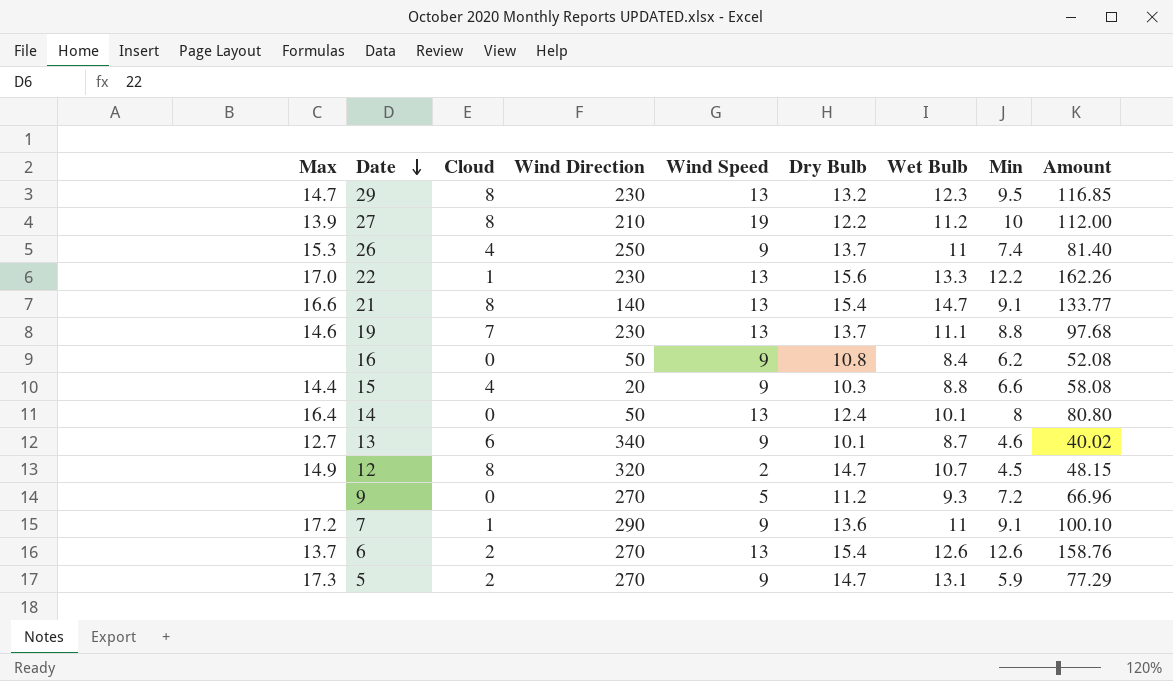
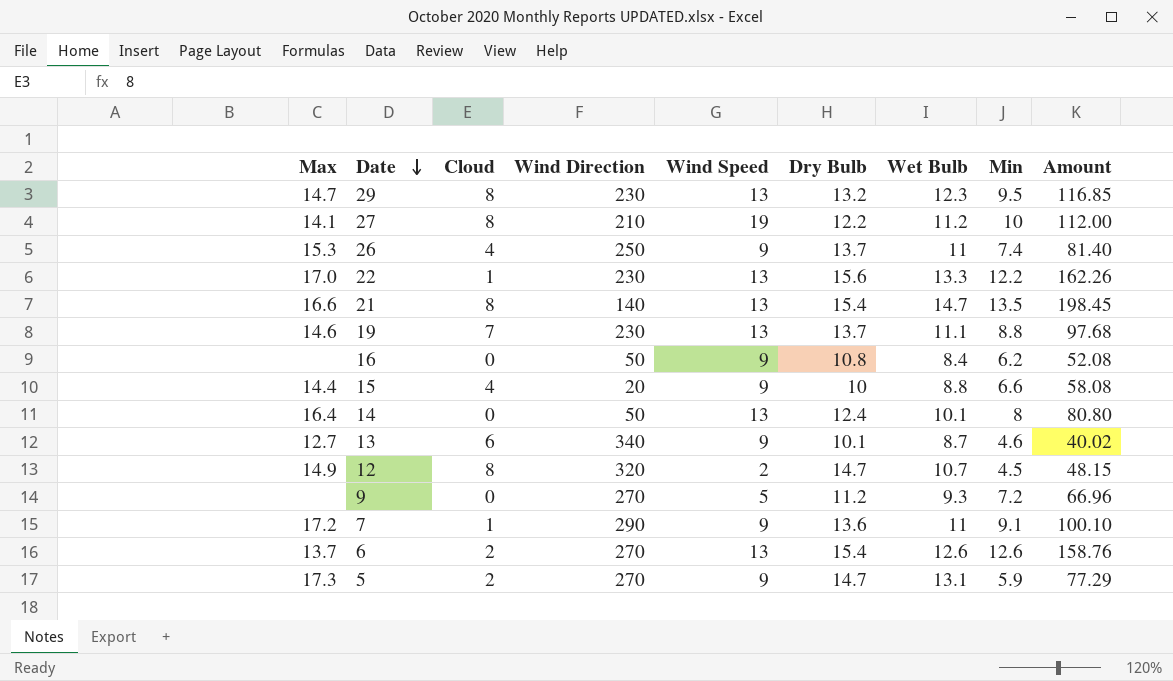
27 | Max: 13.9 -> 14.1
21 | Min: 9.1 -> 13.5
21 | Amount: 133.77 -> 198.45
15 | Dry Bulb: 10.3 -> 10

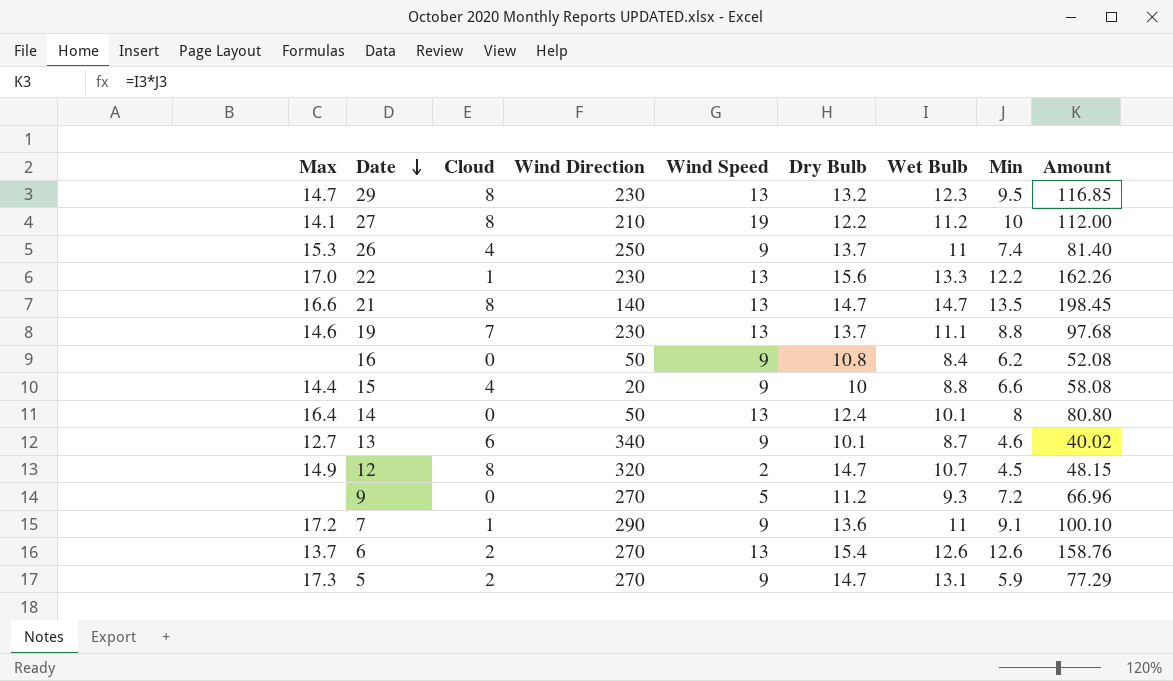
21 | Dry Bulb: 15.4 -> 14.7

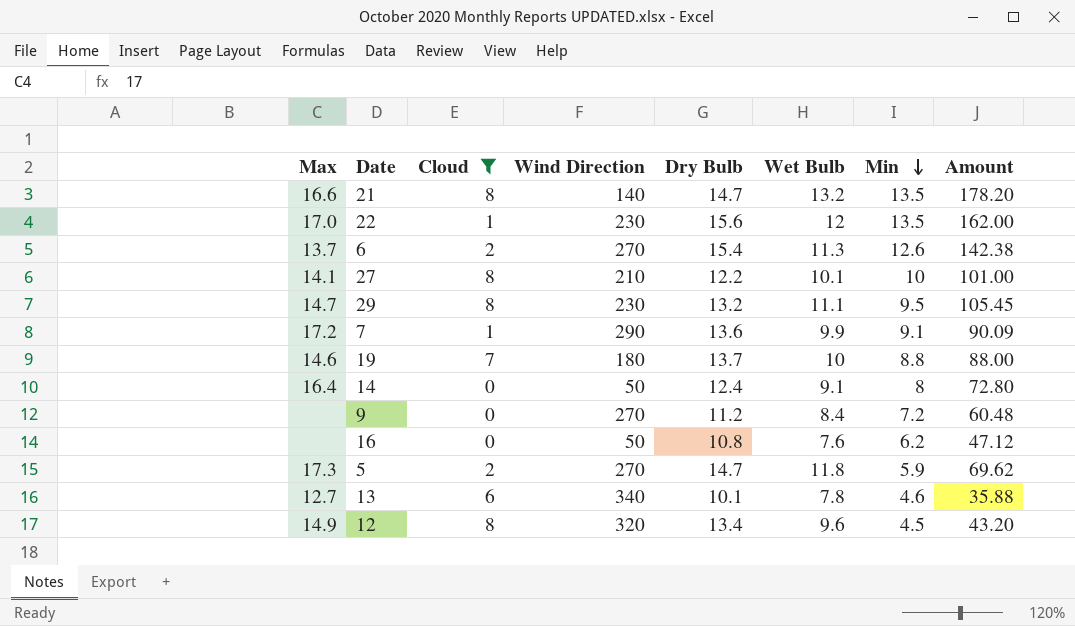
filter: none -> Cloud != 4
row order: Date descending -> Min descending
column Wind Speed | position: 5 -> none
21 | Wet Bulb: 14.7 -> 13.2
21 | Amount: 198.45 -> 178.20
22 | Wet Bulb: 13.3 -> 12
22 | Min: 12.2 -> 13.5
22 | Amount: 162.26 -> 162.00
6 | Wet Bulb: 12.6 -> 11.3
6 | Amount: 158.76 -> 142.38
27 | Wet Bulb: 11.2 -> 10.1
27 | Amount: 112.00 -> 101.00
29 | Wet Bulb: 12.3 -> 11.1
29 | Amount: 116.85 -> 105.45
7 | Wet Bulb: 11 -> 9.9
7 | Amount: 100.10 -> 90.09
19 | Wind Direction: 230 -> 180
19 | Wet Bulb: 11.1 -> 10
19 | Amount: 97.68 -> 88.00
14 | Wet Bulb: 10.1 -> 9.1
14 | Amount: 80.80 -> 72.80
9 | Wet Bulb: 9.3 -> 8.4
9 | Amount: 66.96 -> 60.48
16 | Wet Bulb: 8.4 -> 7.6
16 | Amount: 52.08 -> 47.12
5 | Wet Bulb: 13.1 -> 11.8
5 | Amount: 77.29 -> 69.62
13 | Wet Bulb: 8.7 -> 7.8
13 | Amount: 40.02 -> 35.88
12 | Dry Bulb: 14.7 -> 13.4
12 | Wet Bulb: 10.7 -> 9.6
12 | Amount: 48.15 -> 43.20

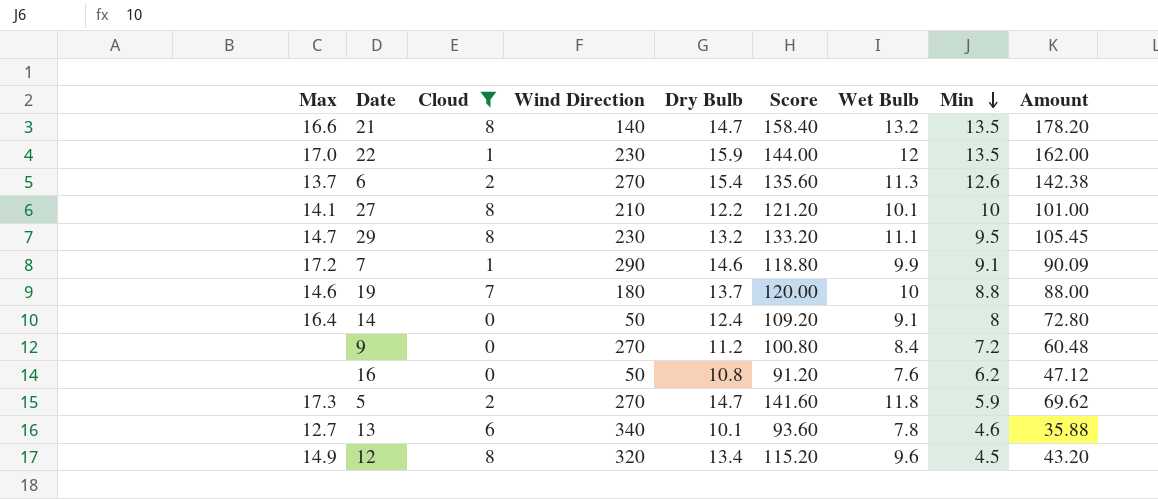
column Score | formula: none -> [Wet Bulb] * 12
22 | Dry Bulb: 15.6 -> 15.9
7 | Dry Bulb: 13.6 -> 14.6

